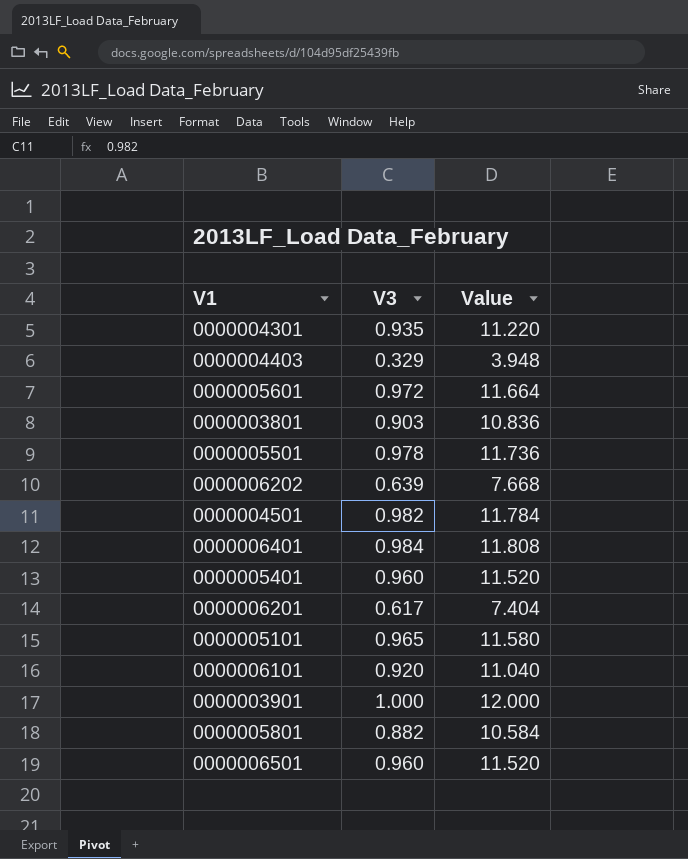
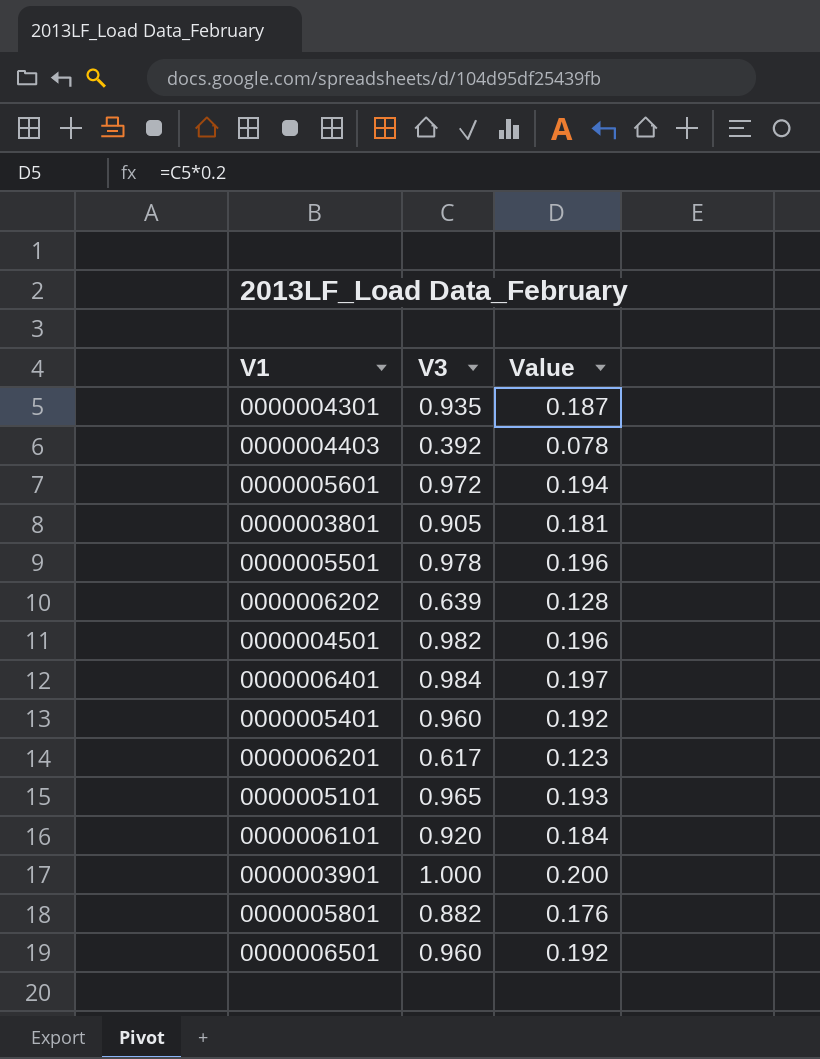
column Value | formula: [V3] * 12 -> [V3] * 0.2
0000004403 | V3: 0.329 -> 0.392
0000003801 | V3: 0.903 -> 0.905

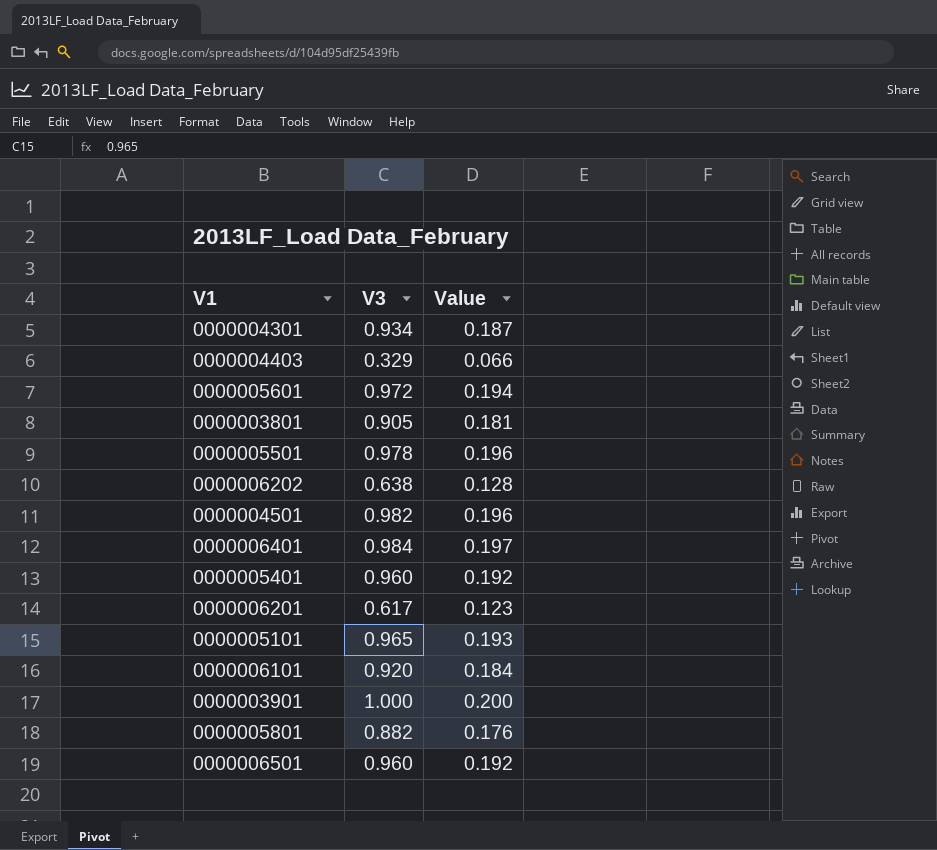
0000004301 | V3: 0.935 -> 0.934
0000004403 | V3: 0.392 -> 0.329
0000004403 | Value: 0.078 -> 0.066
0000006202 | V3: 0.639 -> 0.638

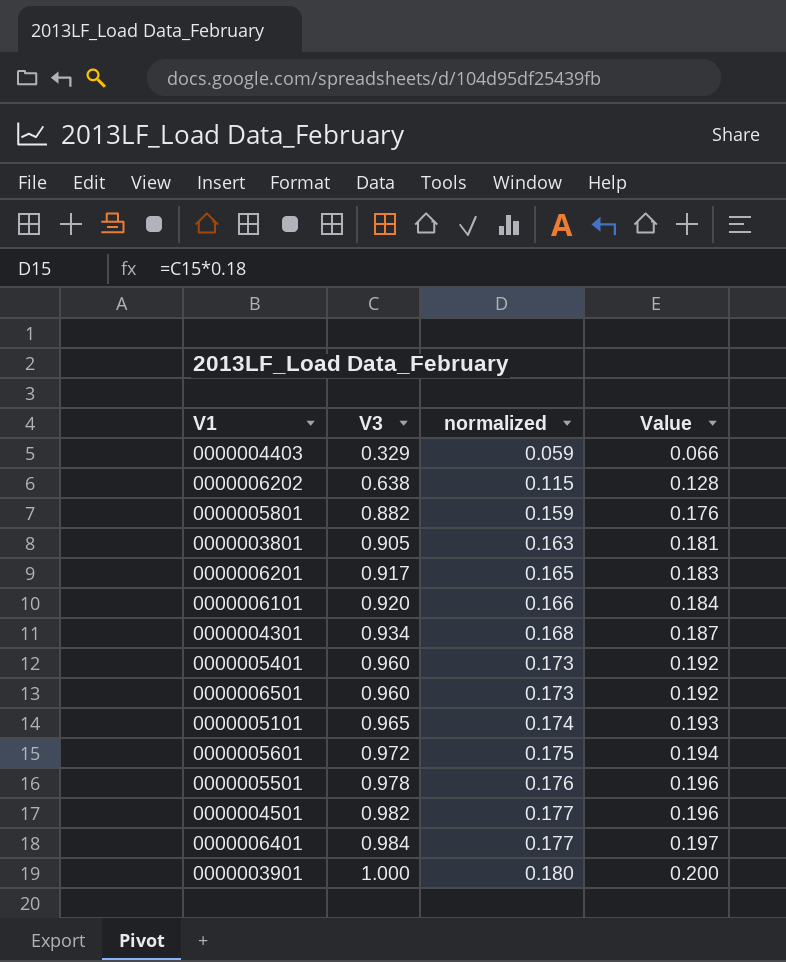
row order: none -> V3 ascending
column normalized | formula: none -> [V3] * 0.18
0000006201 | V3: 0.617 -> 0.917
0000006201 | Value: 0.123 -> 0.183

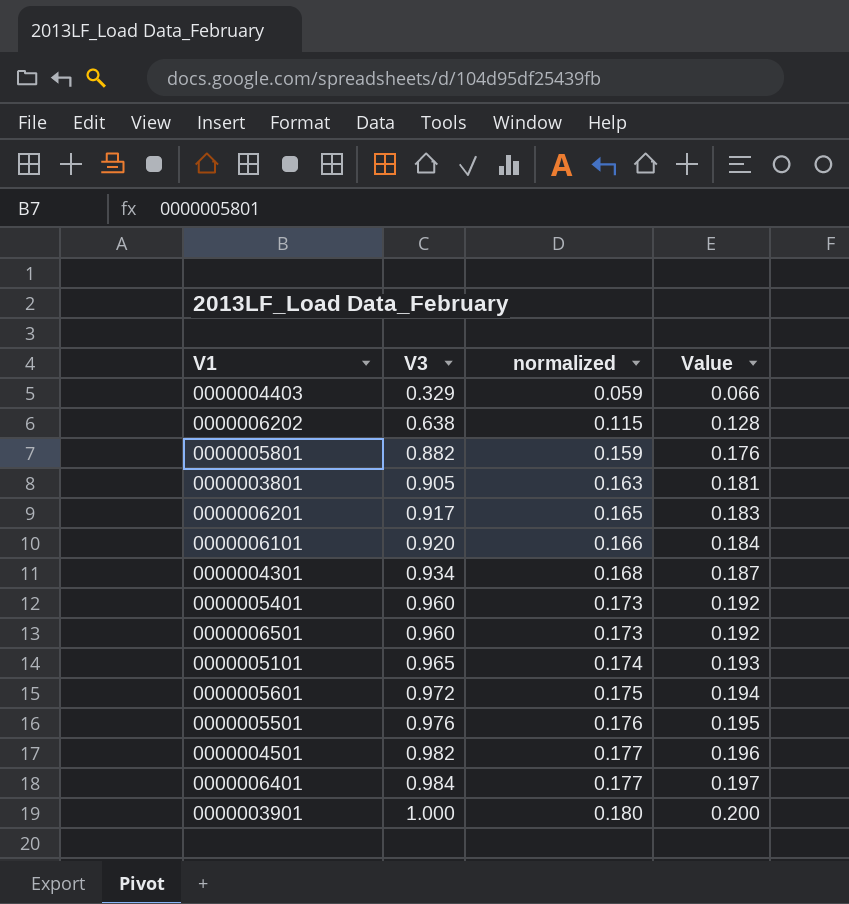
0000005501 | V3: 0.978 -> 0.976
0000005501 | Value: 0.196 -> 0.195

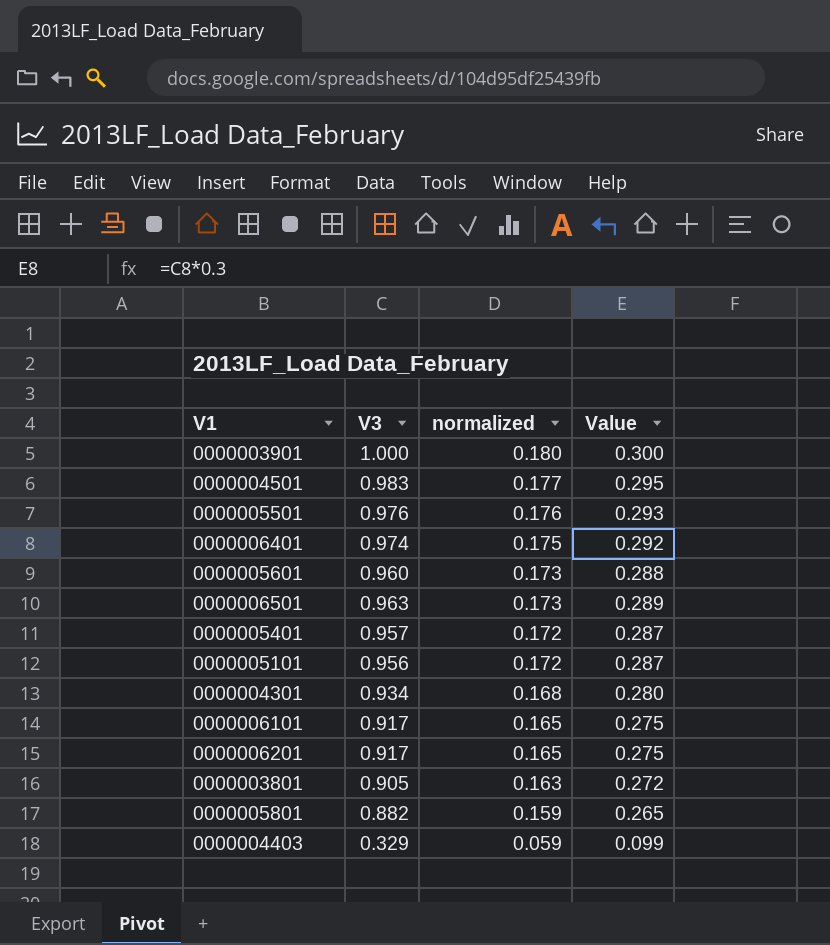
row order: V3 ascending -> normalized descending
column Value | formula: [V3] * 0.2 -> [V3] * 0.3
row 0000006202: 0.638 | 0.115 | 0.128 -> none
0000004501 | V3: 0.982 -> 0.983
0000006401 | V3: 0.984 -> 0.974
0000006401 | normalized: 0.177 -> 0.175
0000005601 | V3: 0.972 -> 0.960
0000005601 | normalized: 0.175 -> 0.173
0000006501 | V3: 0.960 -> 0.963
0000005401 | V3: 0.960 -> 0.957
0000005401 | normalized: 0.173 -> 0.172
0000005101 | V3: 0.965 -> 0.956
0000005101 | normalized: 0.174 -> 0.172
0000006101 | V3: 0.920 -> 0.917
0000006101 | normalized: 0.166 -> 0.165

